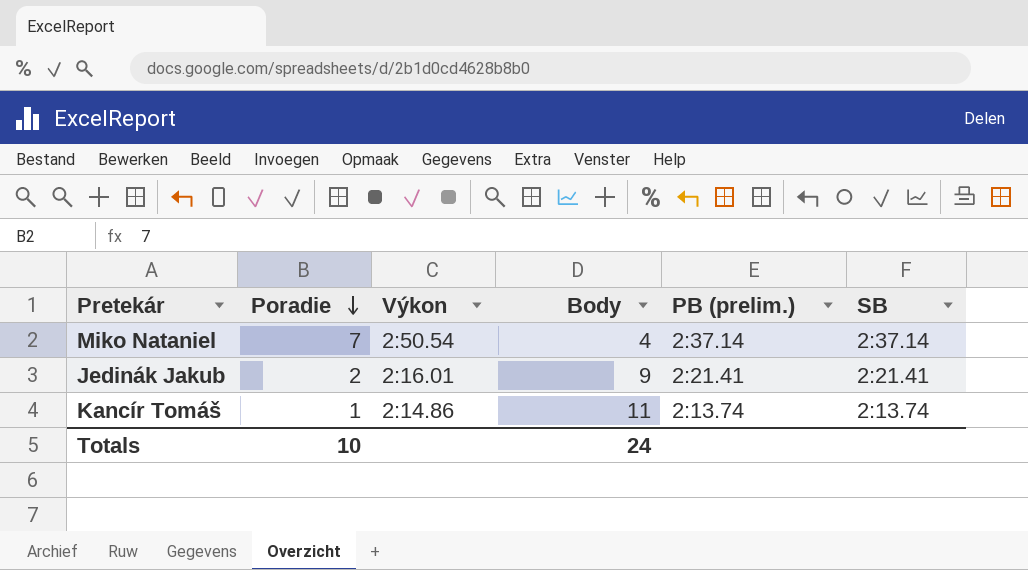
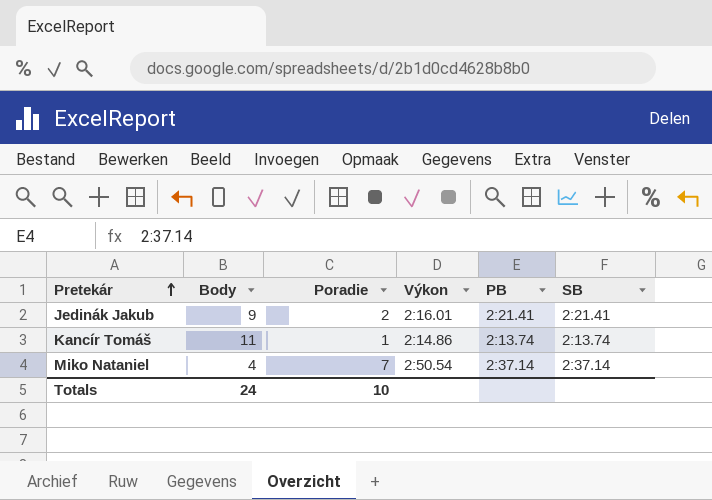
row order: Poradie descending -> Pretekár ascending
column Body | position: 4 -> 2
column name: PB (prelim.) -> PB

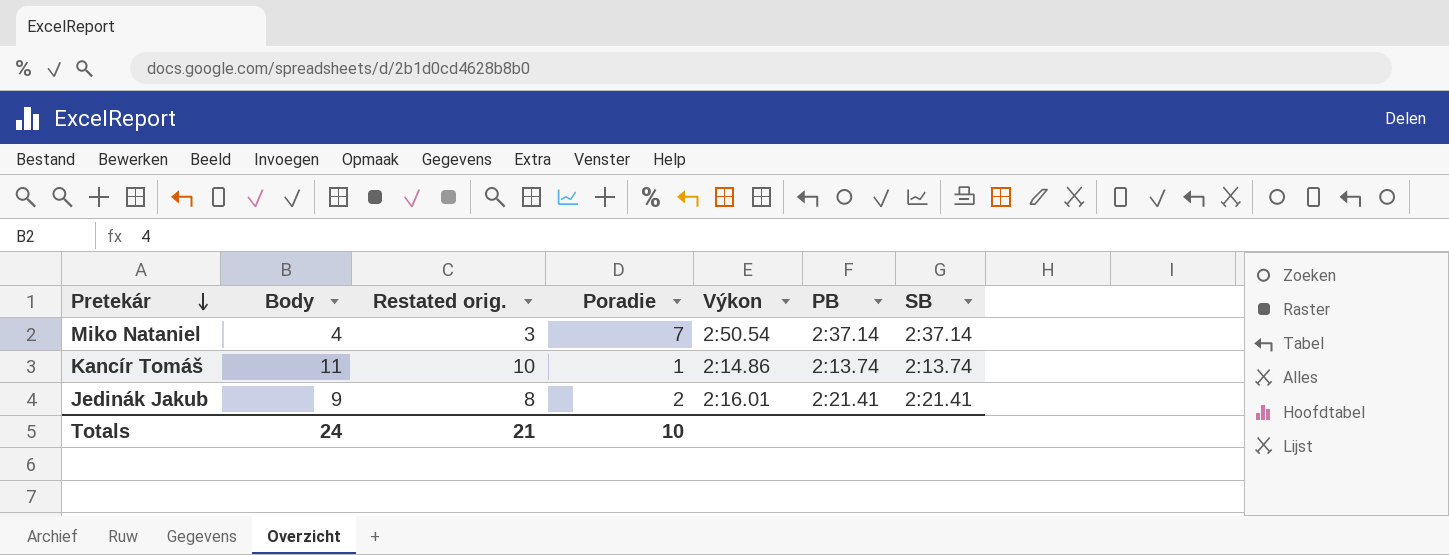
row order: Pretekár ascending -> Pretekár descending
column Restated orig. | formula: none -> [Body] - 1

